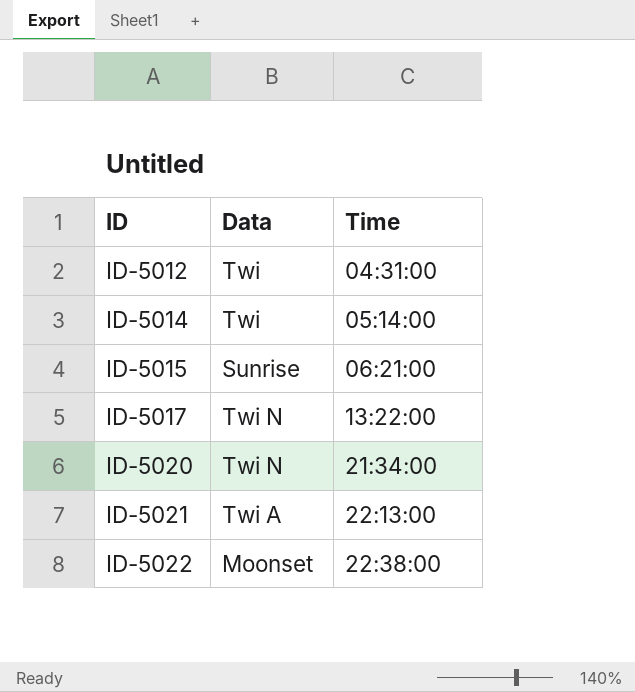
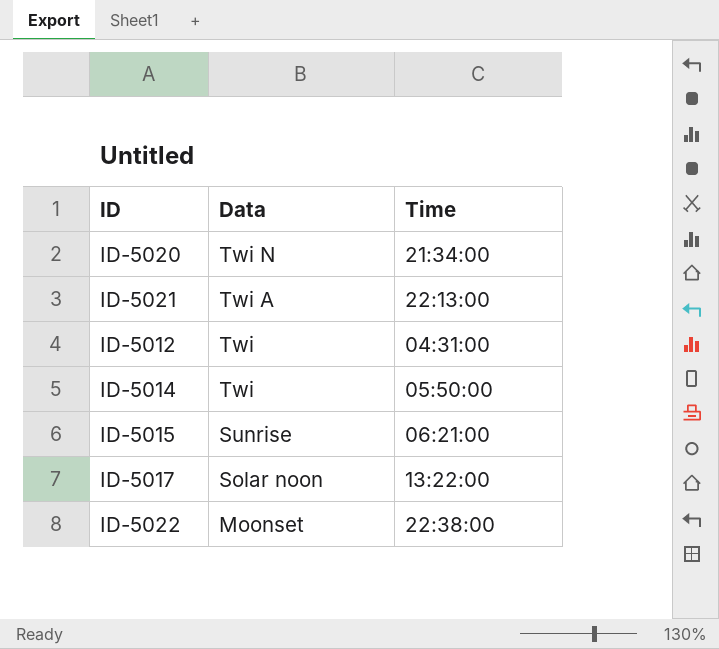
row order: ID ascending -> Data descending
ID-5014 | Time: 05:14:00 -> 05:50:00
ID-5017 | Data: Twi N -> Solar noon

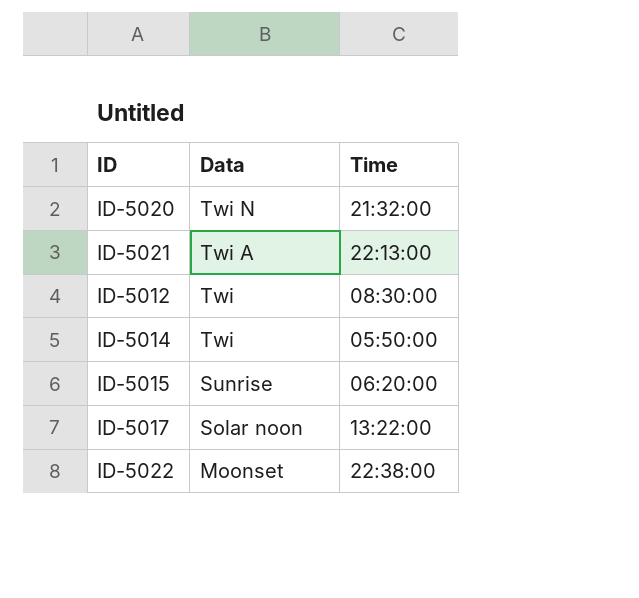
ID-5020 | Time: 21:34:00 -> 21:32:00
ID-5012 | Time: 04:31:00 -> 08:30:00
ID-5015 | Time: 06:21:00 -> 06:20:00

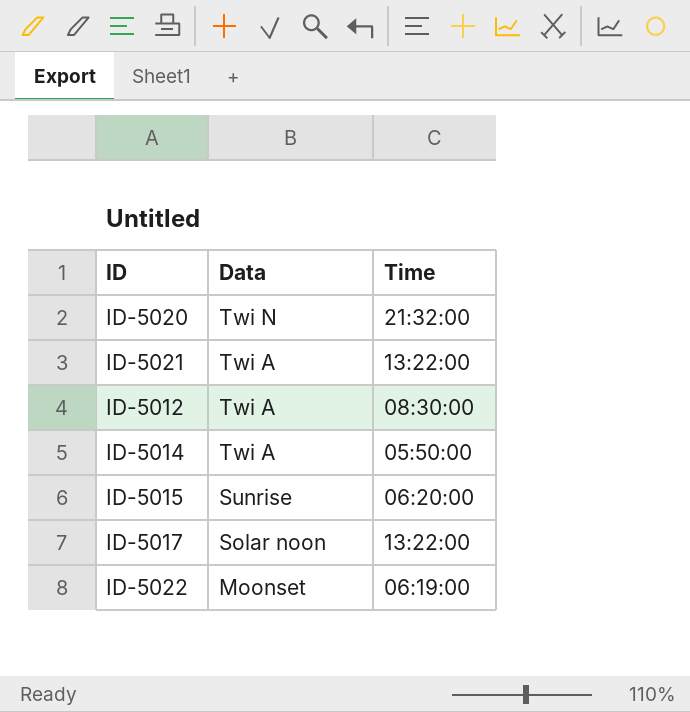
ID-5021 | Time: 22:13:00 -> 13:22:00
ID-5012 | Data: Twi -> Twi A
ID-5014 | Data: Twi -> Twi A
ID-5022 | Time: 22:38:00 -> 06:19:00

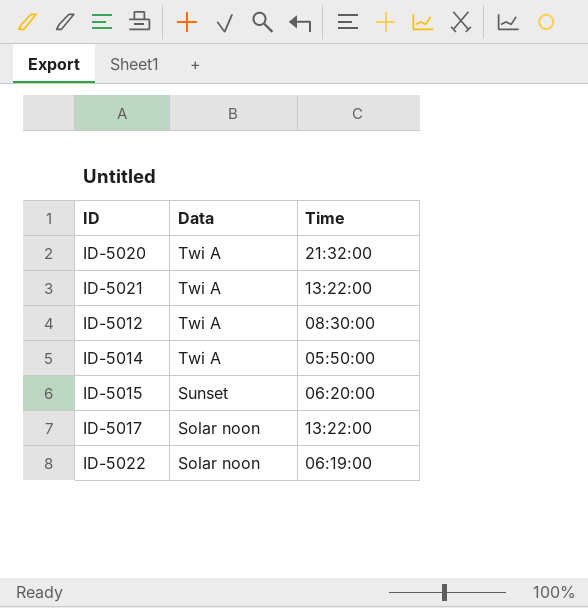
ID-5020 | Data: Twi N -> Twi A
ID-5015 | Data: Sunrise -> Sunset
ID-5022 | Data: Moonset -> Solar noon

